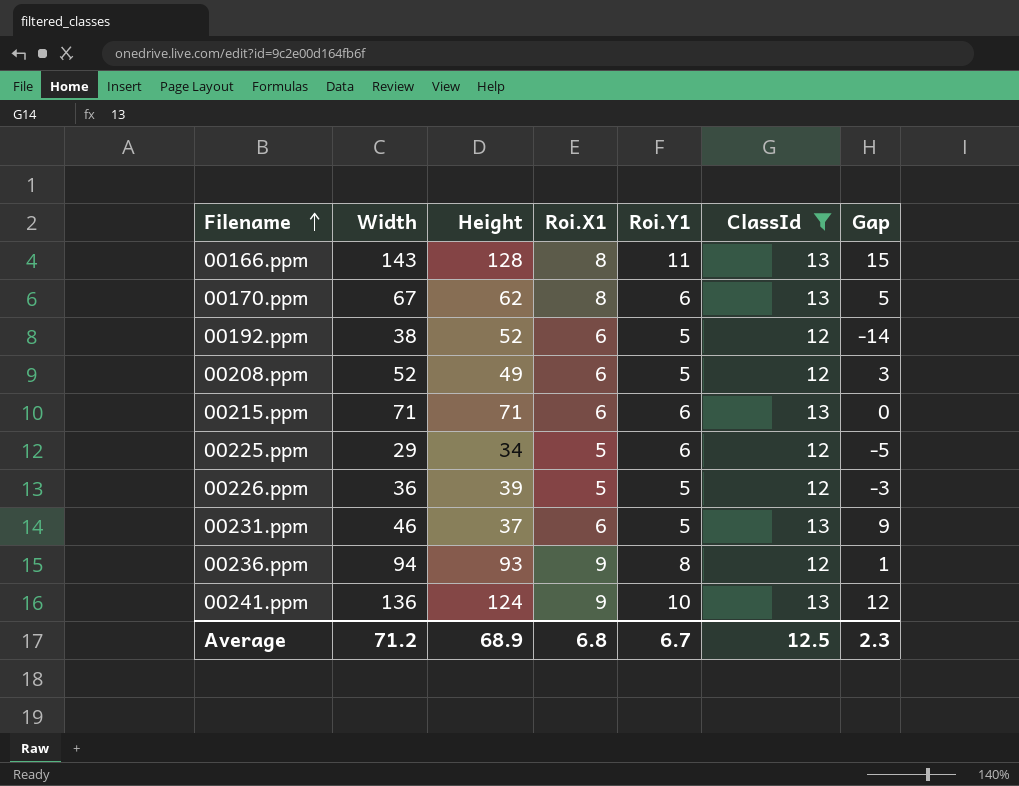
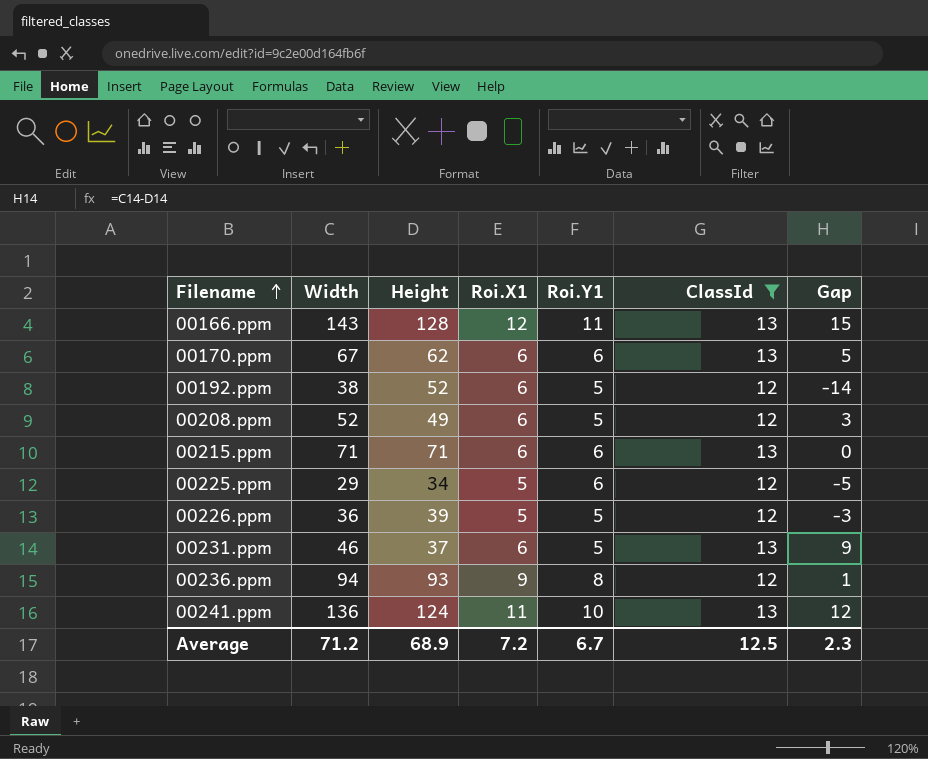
00166.ppm | Roi.X1: 8 -> 12
00170.ppm | Roi.X1: 8 -> 6
00241.ppm | Roi.X1: 9 -> 11
Average | Roi.X1: 6.8 -> 7.2

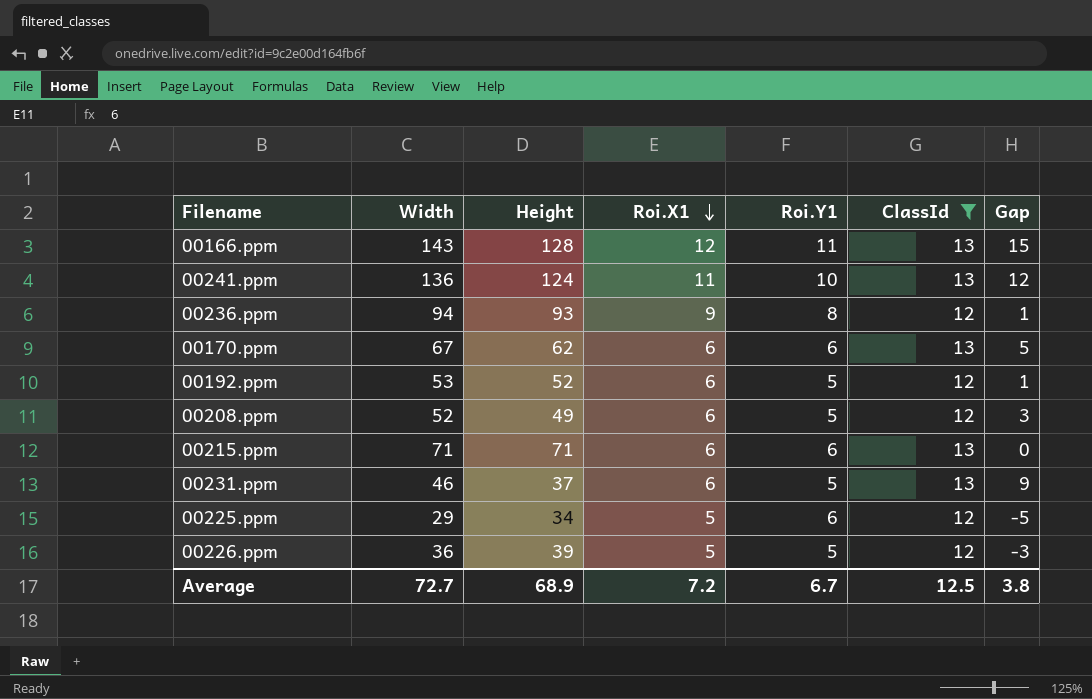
row order: Filename ascending -> Roi.X1 descending
00192.ppm | Width: 38 -> 53
00192.ppm | Gap: -14 -> 1
Average | Width: 71.2 -> 72.7
Average | Gap: 2.3 -> 3.8

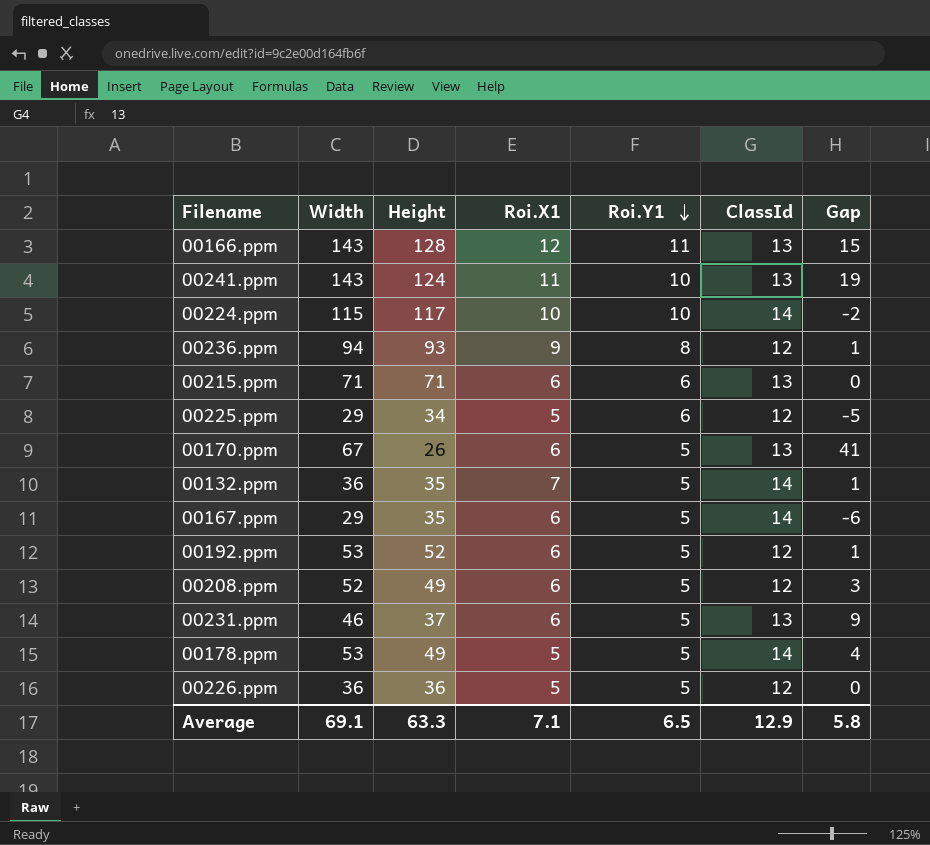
filter: ClassId != 14 -> none
row order: Roi.X1 descending -> Roi.Y1 descending
00241.ppm | Width: 136 -> 143
00241.ppm | Gap: 12 -> 19
00170.ppm | Height: 62 -> 26
00170.ppm | Roi.Y1: 6 -> 5
00170.ppm | Gap: 5 -> 41
00226.ppm | Height: 39 -> 36
00226.ppm | Gap: -3 -> 0
Average | Width: 72.7 -> 69.1
Average | Height: 68.9 -> 63.3
Average | Roi.X1: 7.2 -> 7.1
Average | Roi.Y1: 6.7 -> 6.5
Average | ClassId: 12.5 -> 12.9
Average | Gap: 3.8 -> 5.8

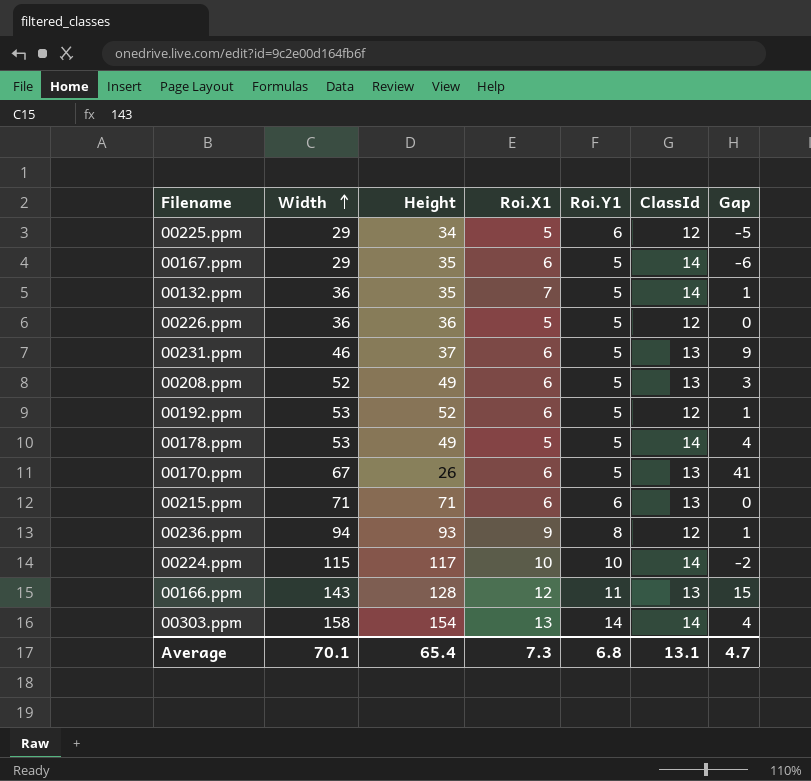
row order: Roi.Y1 descending -> Width ascending
row 00241.ppm: 143 | 124 | 11 | 10 | 13 | 19 -> none
00208.ppm | ClassId: 12 -> 13
row 00303.ppm: none -> 158 | 154 | 13 | 14 | 14 | 4
Average | Width: 69.1 -> 70.1
Average | Height: 63.3 -> 65.4
Average | Roi.X1: 7.1 -> 7.3
Average | Roi.Y1: 6.5 -> 6.8
Average | ClassId: 12.9 -> 13.1
Average | Gap: 5.8 -> 4.7

